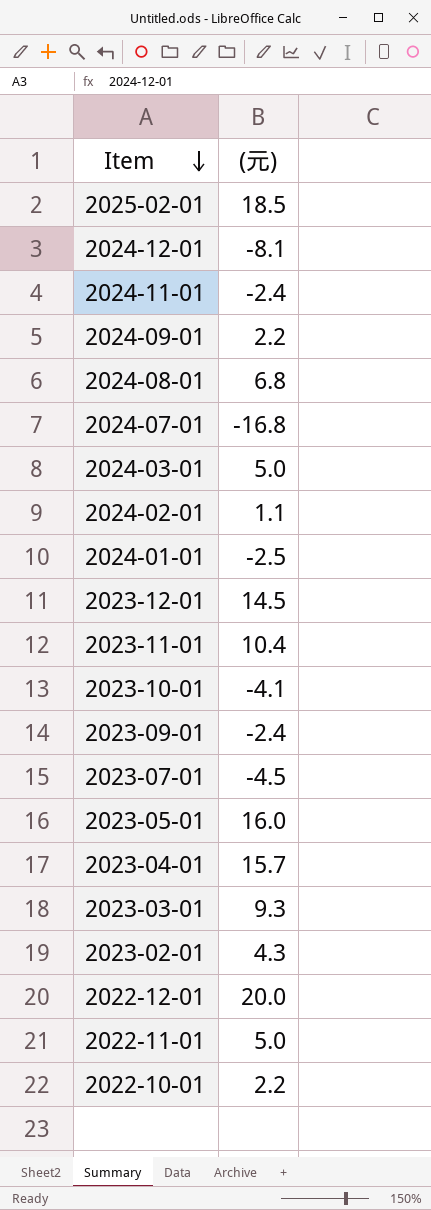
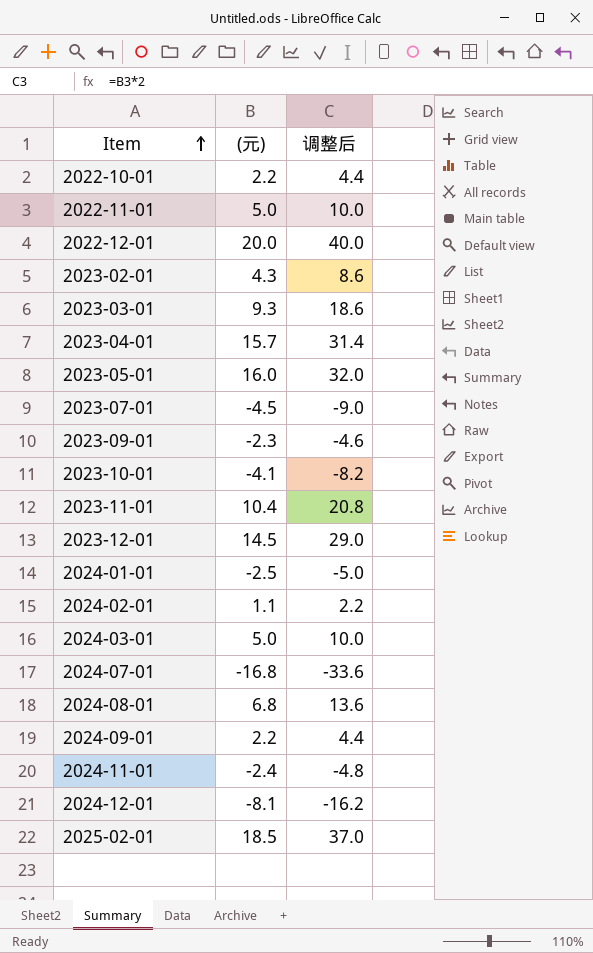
row order: Item descending -> Item ascending
column 调整后 | formula: none -> [(元)] * 2
2023-09-01 | (元): -2.4 -> -2.3

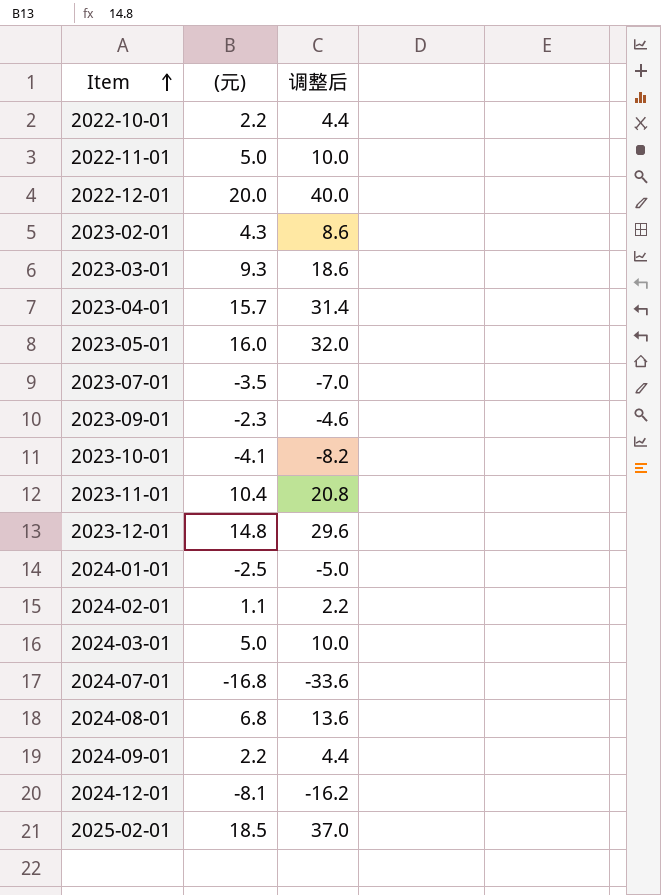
row 2024-11-01: -2.4 | -4.8 -> none
2023-07-01 | (元): -4.5 -> -3.5
2023-07-01 | 调整后: -9.0 -> -7.0
2023-12-01 | (元): 14.5 -> 14.8
2023-12-01 | 调整后: 29.0 -> 29.6

